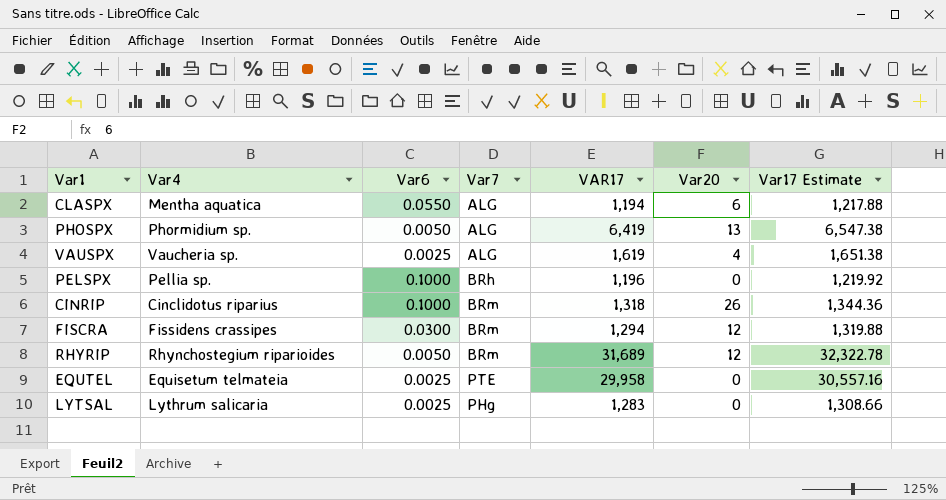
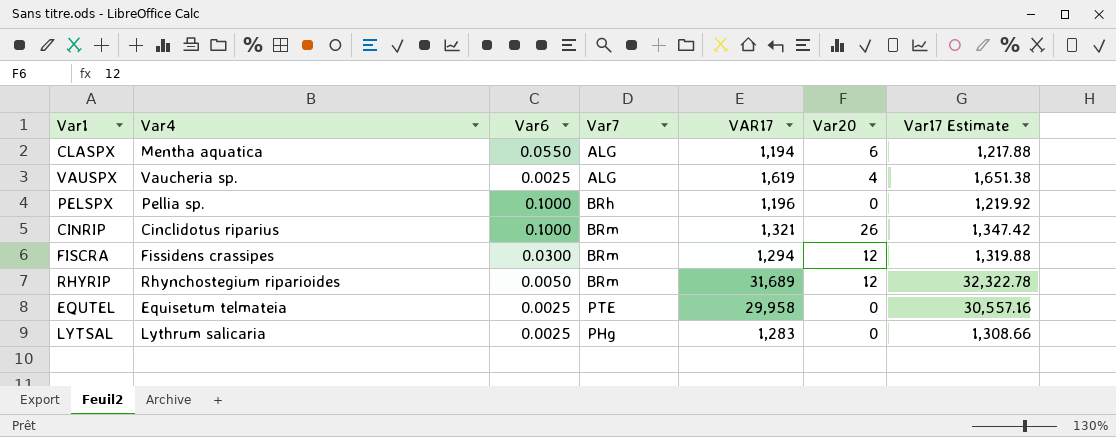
row PHOSPX: Phormidium sp. | 0.0050 | ALG | 6,419 | 13 | 6,547.38 -> none
CINRIP | VAR17: 1,318 -> 1,321
CINRIP | Var17 Estimate: 1,344.36 -> 1,347.42

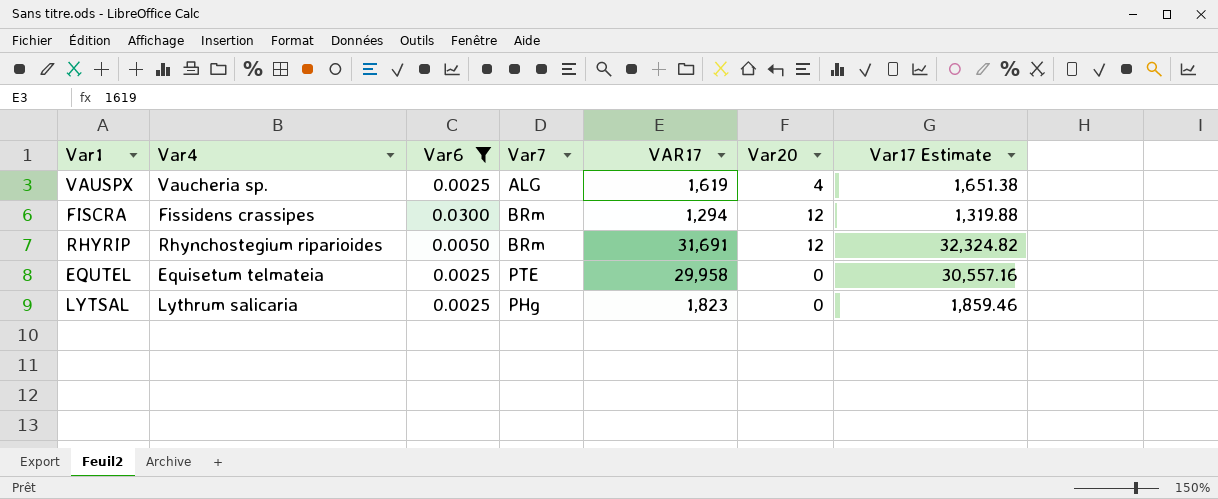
filter: none -> Var6 <= 0.0300
RHYRIP | VAR17: 31,689 -> 31,691
RHYRIP | Var17 Estimate: 32,322.78 -> 32,324.82
LYTSAL | VAR17: 1,283 -> 1,823
LYTSAL | Var17 Estimate: 1,308.66 -> 1,859.46

